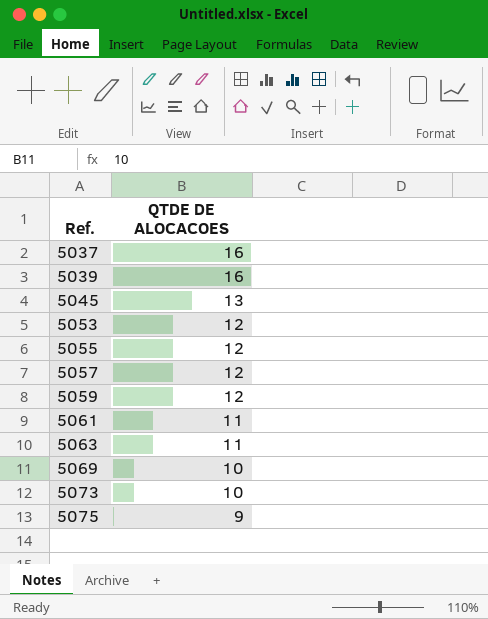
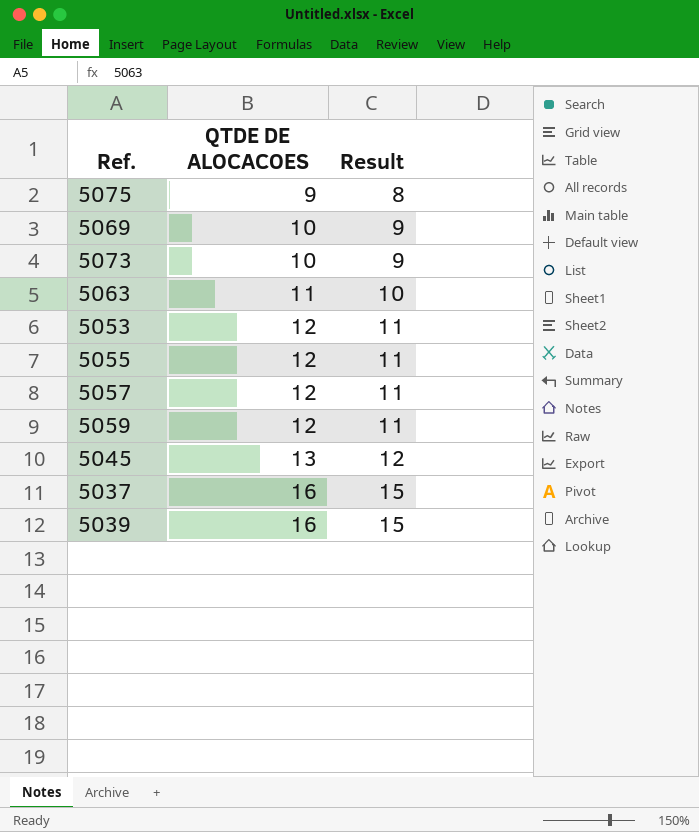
row order: Ref. ascending -> QTDE DE ALOCACOES ascending
column Result | formula: none -> [QTDE DE ALOCACOES] - 1
row 5061: 11 -> none

